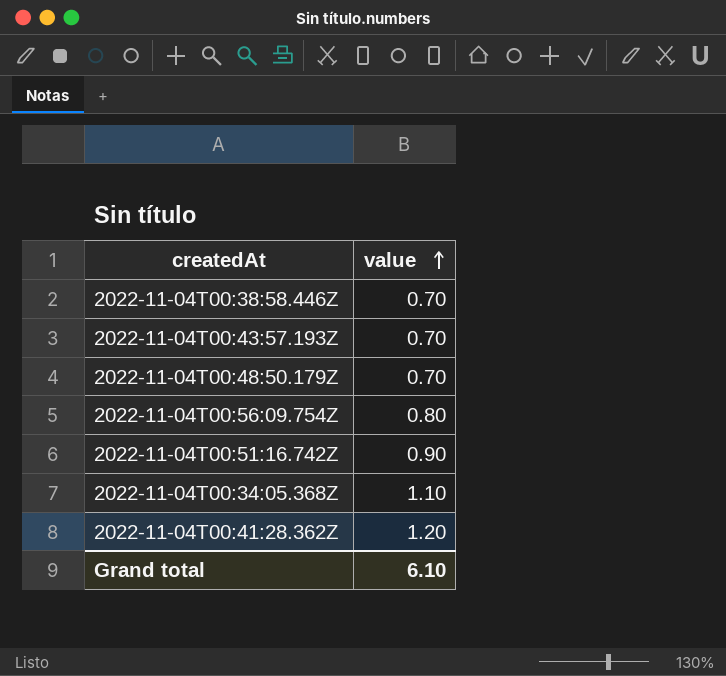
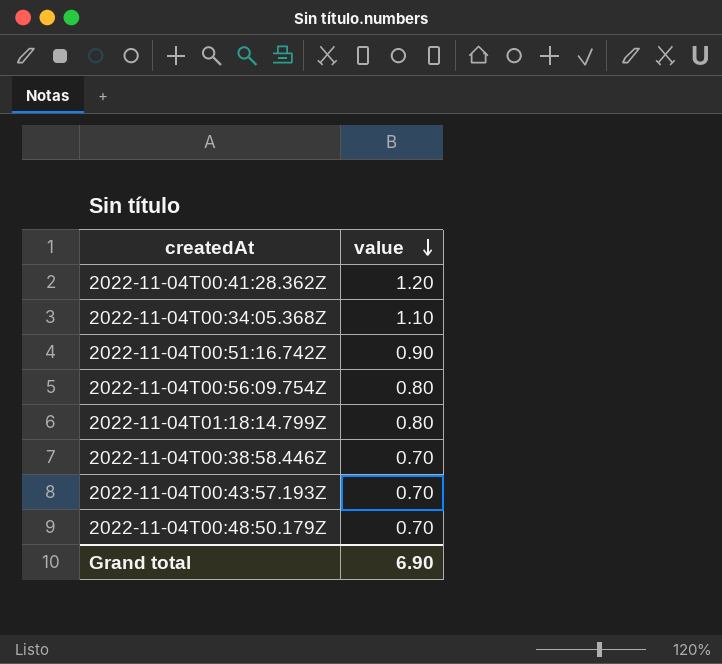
row order: value ascending -> value descending
row 2022-11-04T01:18:14.799Z: none -> 0.80
Grand total | value: 6.10 -> 6.90

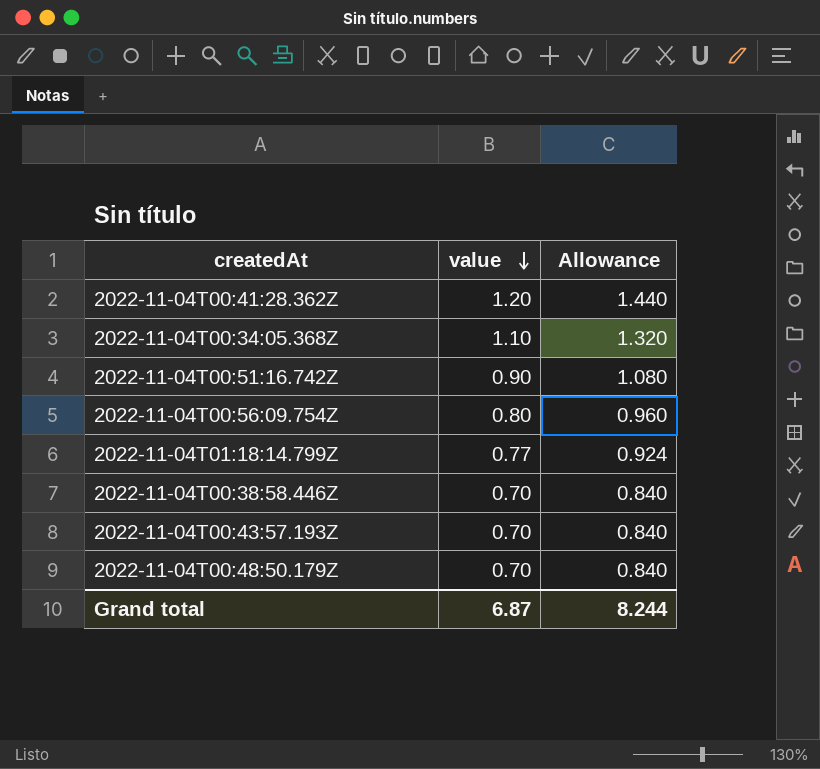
column Allowance | formula: none -> [value] * 1.2
2022-11-04T01:18:14.799Z | value: 0.80 -> 0.77
Grand total | value: 6.90 -> 6.87

